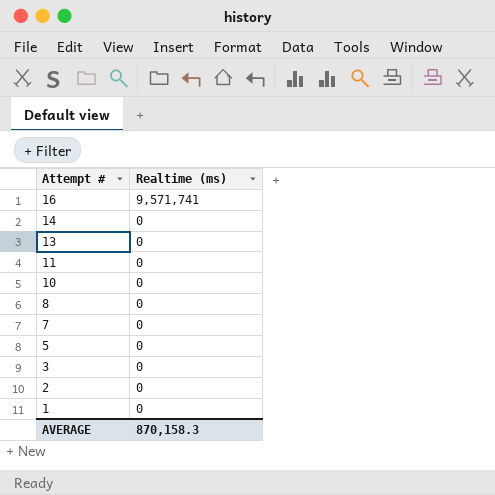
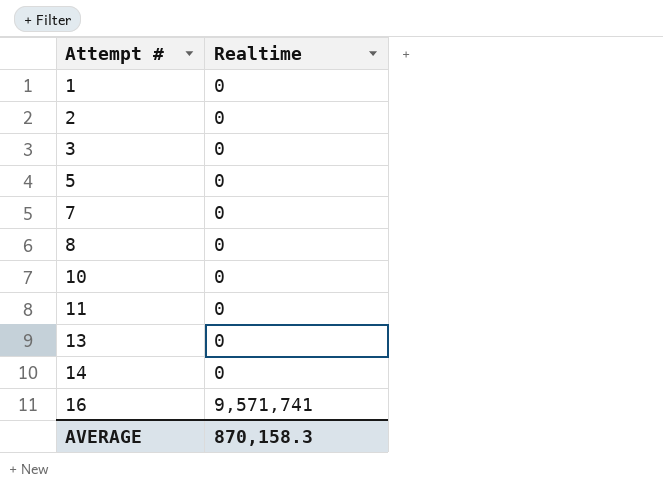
row order: Attempt # descending -> Attempt # ascending
column name: Realtime (ms) -> Realtime

